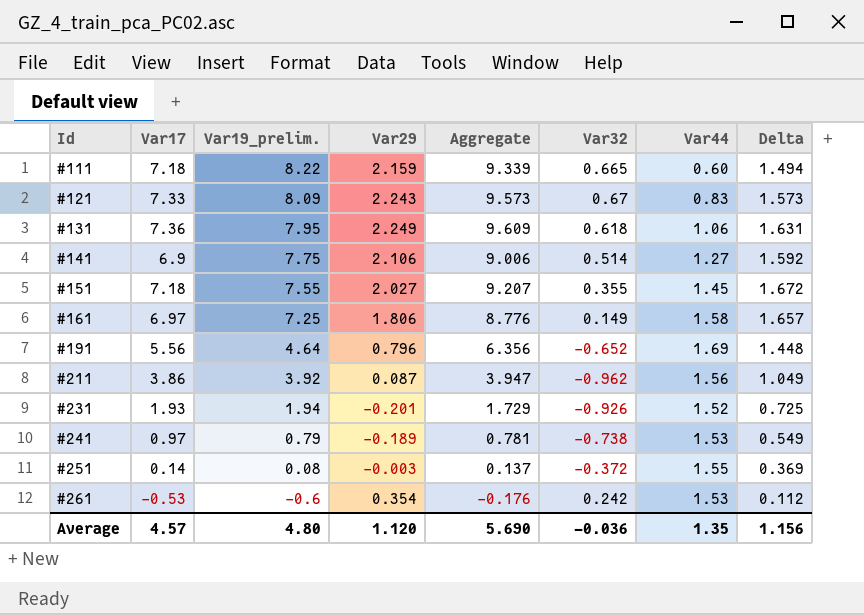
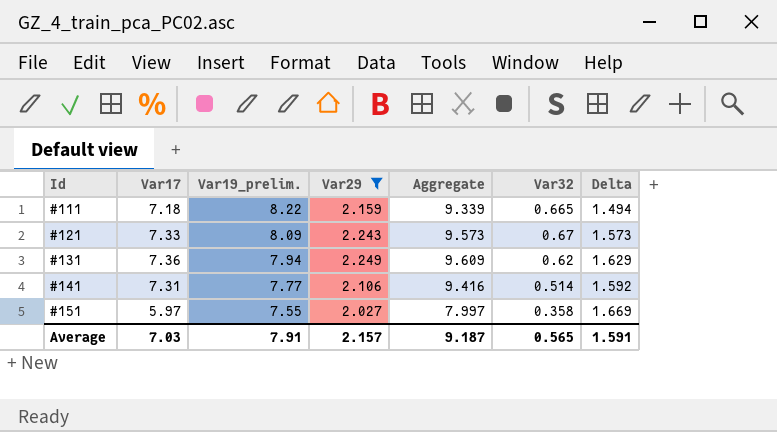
filter: none -> Var29 >= 2.027
column Var44 | position: 7 -> none
#131 | Var19_prelim.: 7.95 -> 7.94
#131 | Var32: 0.618 -> 0.62
#131 | Delta: 1.631 -> 1.629
#141 | Var17: 6.9 -> 7.31
#141 | Var19_prelim.: 7.75 -> 7.77
#141 | Aggregate: 9.006 -> 9.416
#151 | Var17: 7.18 -> 5.97
#151 | Aggregate: 9.207 -> 7.997
#151 | Var32: 0.355 -> 0.358
#151 | Delta: 1.672 -> 1.669
Average | Var17: 4.57 -> 7.03
Average | Var19_prelim.: 4.80 -> 7.91
Average | Var29: 1.120 -> 2.157
Average | Aggregate: 5.690 -> 9.187
Average | Var32: -0.036 -> 0.565
Average | Delta: 1.156 -> 1.591

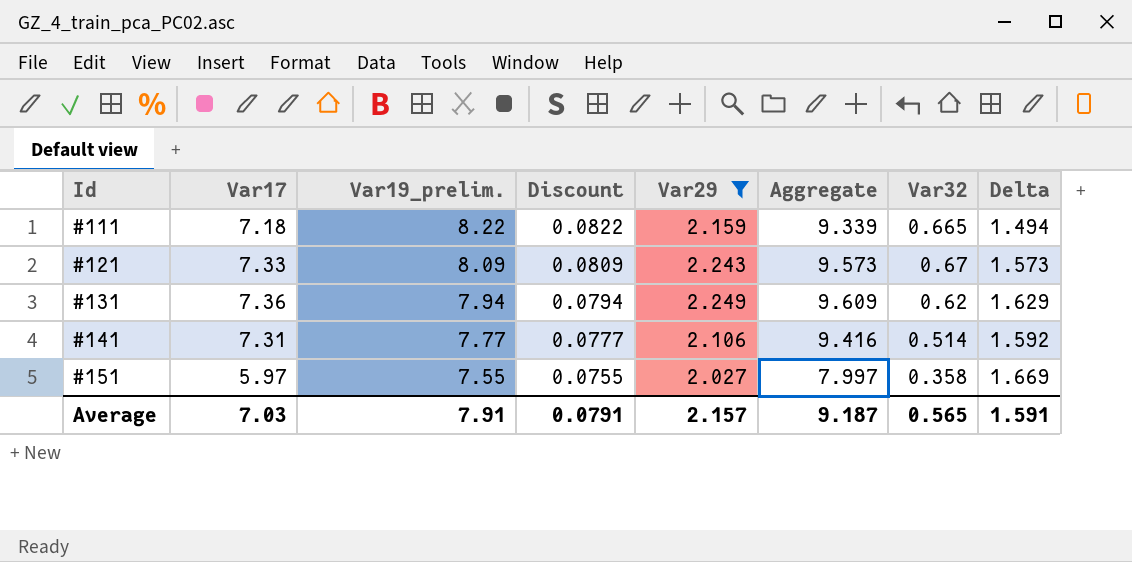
column Discount | formula: none -> [Var19_prelim.] * 0.01

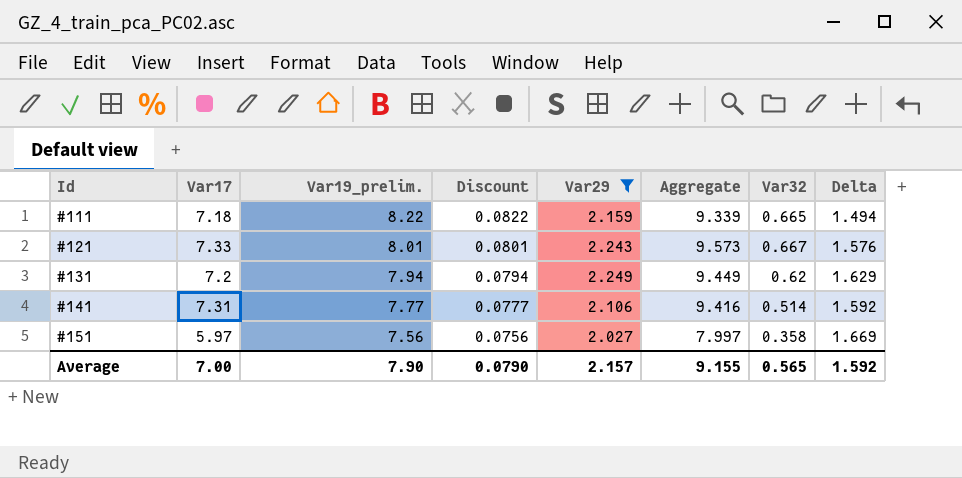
#121 | Var19_prelim.: 8.09 -> 8.01
#121 | Discount: 0.0809 -> 0.0801
#121 | Var32: 0.67 -> 0.667
#121 | Delta: 1.573 -> 1.576
#131 | Var17: 7.36 -> 7.2
#131 | Aggregate: 9.609 -> 9.449
#151 | Var19_prelim.: 7.55 -> 7.56
#151 | Discount: 0.0755 -> 0.0756
Average | Var17: 7.03 -> 7.00
Average | Var19_prelim.: 7.91 -> 7.90
Average | Discount: 0.0791 -> 0.0790
Average | Aggregate: 9.187 -> 9.155
Average | Delta: 1.591 -> 1.592

